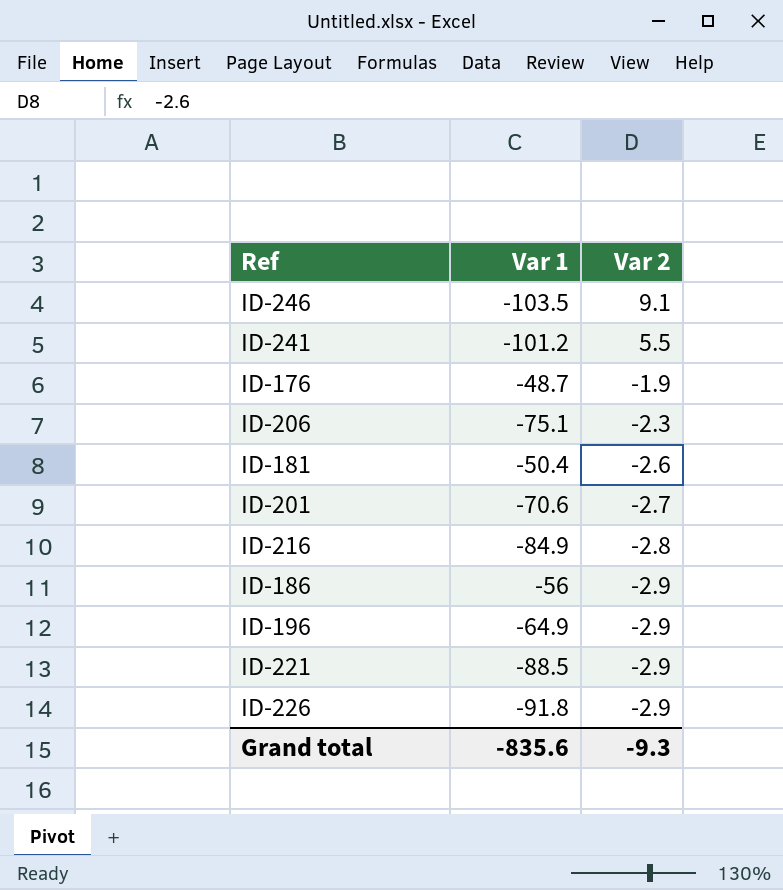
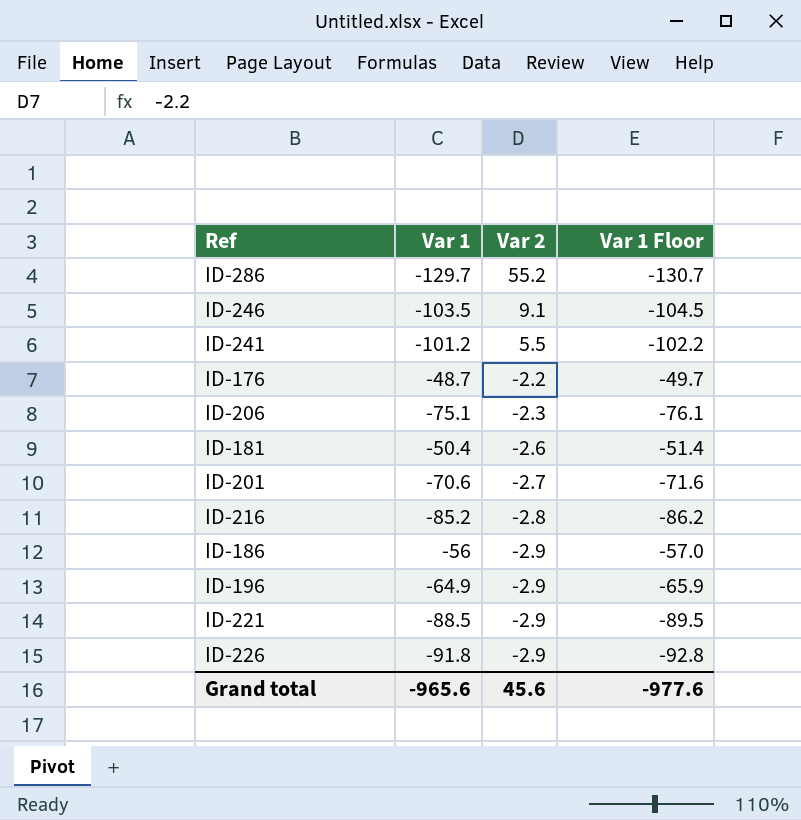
column Var 1 Floor | formula: none -> [Var 1] - 1
row ID-286: none -> -129.7 | 55.2 | -130.7
ID-176 | Var 2: -1.9 -> -2.2
ID-216 | Var 1: -84.9 -> -85.2
Grand total | Var 1: -835.6 -> -965.6
Grand total | Var 2: -9.3 -> 45.6

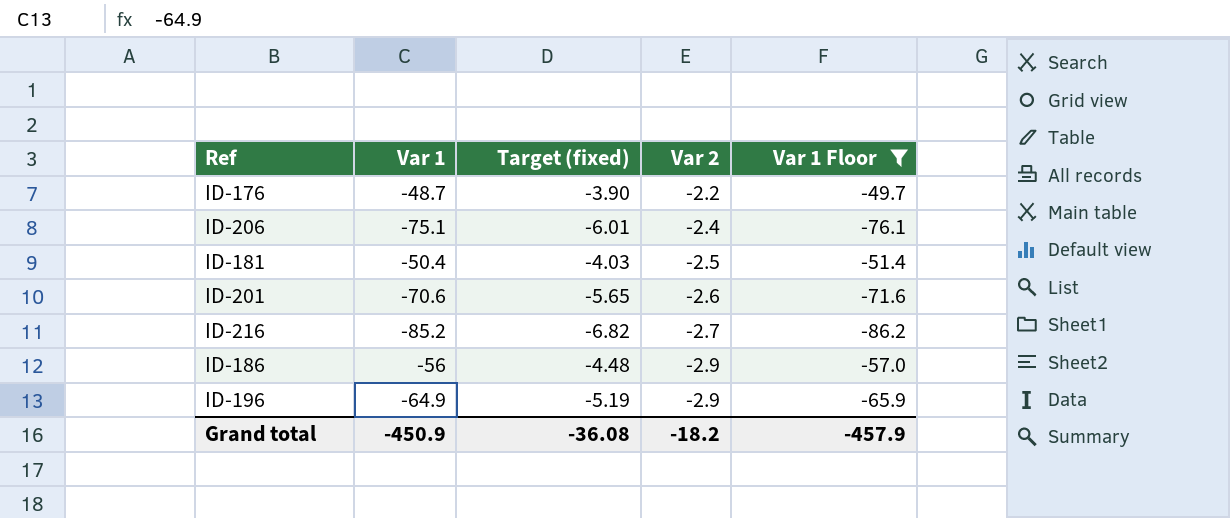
filter: none -> Var 1 Floor >= -86.2
column Target (fixed) | formula: none -> [Var 1] * 0.08
ID-206 | Var 2: -2.3 -> -2.4
ID-181 | Var 2: -2.6 -> -2.5
ID-201 | Var 2: -2.7 -> -2.6
ID-216 | Var 2: -2.8 -> -2.7
Grand total | Var 1: -965.6 -> -450.9
Grand total | Var 2: 45.6 -> -18.2
Grand total | Var 1 Floor: -977.6 -> -457.9

